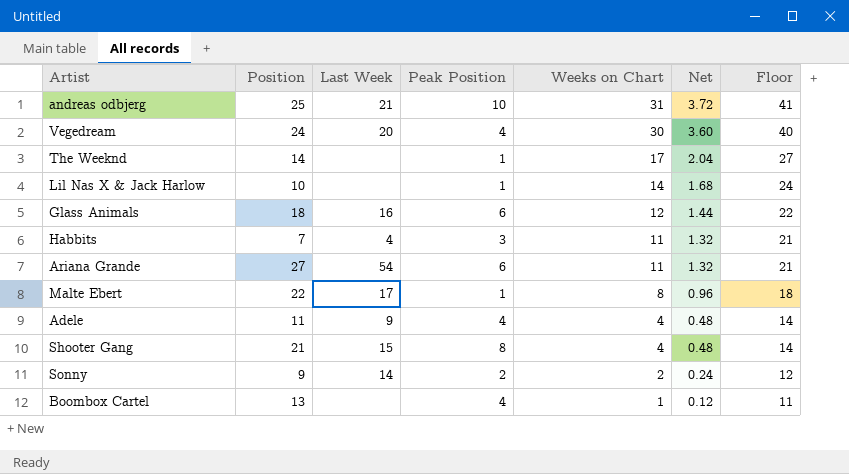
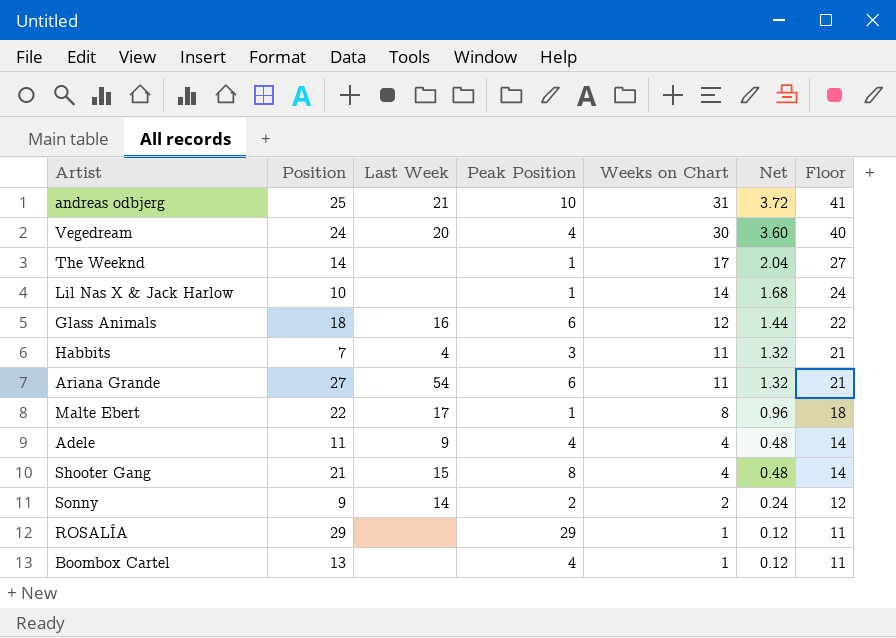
row ROSALÍA: none -> 29 | none | 29 | 1 | 0.12 | 11

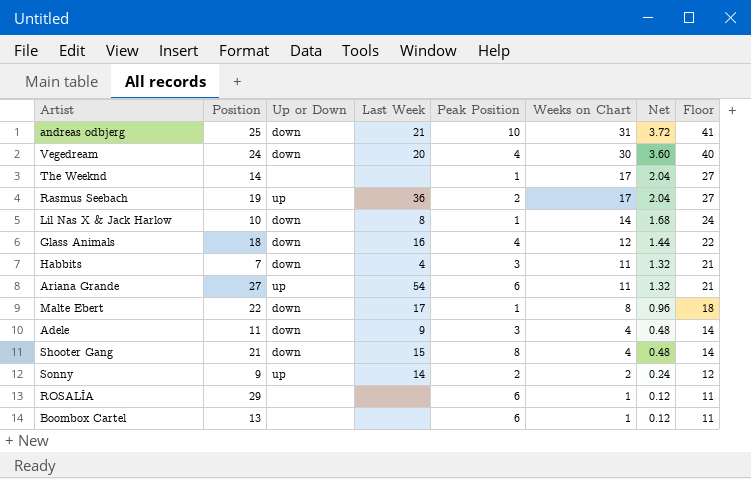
column Up or Down | position: none -> 3
row Rasmus Seebach: none -> 19 | up | 36 | 2 | 17 | 2.04 | 27
Lil Nas X & Jack Harlow | Last Week: none -> 8
Glass Animals | Peak Position: 6 -> 4
Adele | Peak Position: 4 -> 3
ROSALÍA | Peak Position: 29 -> 6
Boombox Cartel | Peak Position: 4 -> 6

